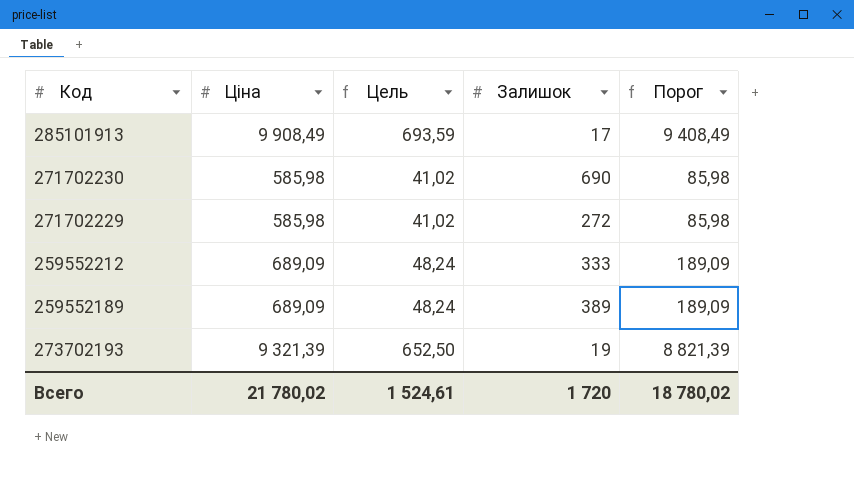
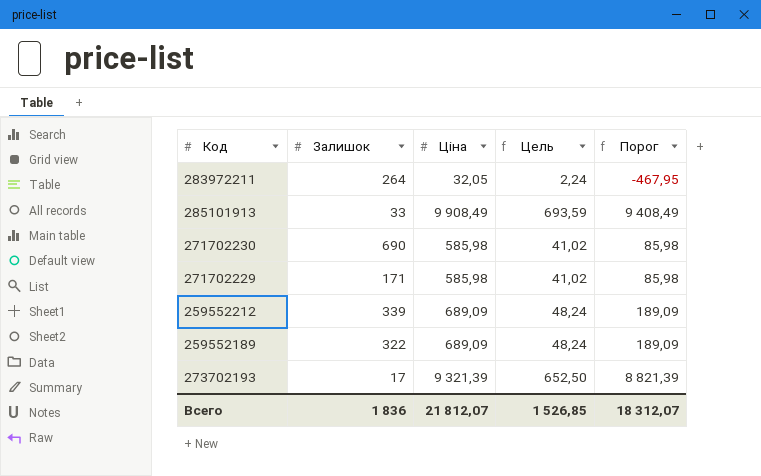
column Залишок | position: 4 -> 2
row 283972211: none -> 264 | 32,05 | 2,24 | -467,95
285101913 | Залишок: 17 -> 33
271702229 | Залишок: 272 -> 171
259552212 | Залишок: 333 -> 339
259552189 | Залишок: 389 -> 322
273702193 | Залишок: 19 -> 17
Всего | Залишок: 1 720 -> 1 836
Всего | Ціна: 21 780,02 -> 21 812,07
Всего | Цель: 1 524,61 -> 1 526,85
Всего | Порог: 18 780,02 -> 18 312,07

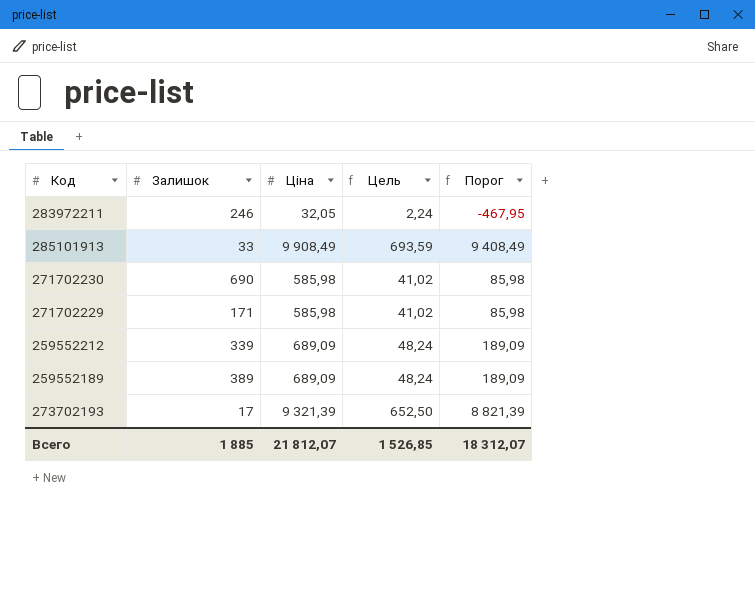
283972211 | Залишок: 264 -> 246
259552189 | Залишок: 322 -> 389
Всего | Залишок: 1 836 -> 1 885

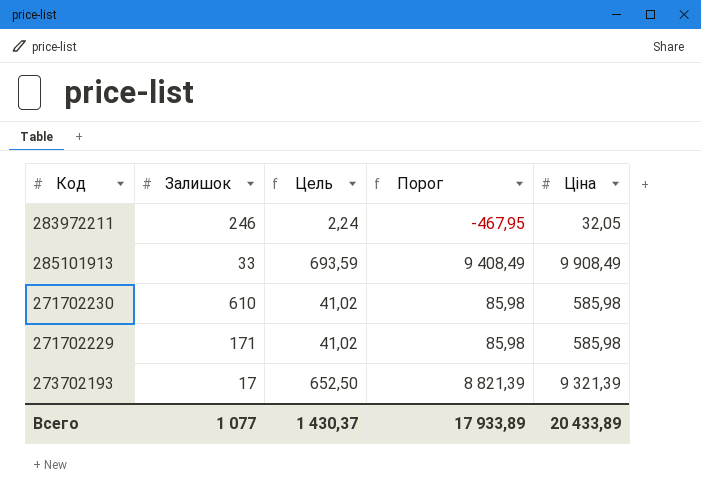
column Ціна | position: 3 -> 5
row 259552212: 339 | 689,09 | 48,24 | 189,09 -> none
row 259552189: 389 | 689,09 | 48,24 | 189,09 -> none
271702230 | Залишок: 690 -> 610
Всего | Залишок: 1 885 -> 1 077
Всего | Цель: 1 526,85 -> 1 430,37
Всего | Порог: 18 312,07 -> 17 933,89
Всего | Ціна: 21 812,07 -> 20 433,89

